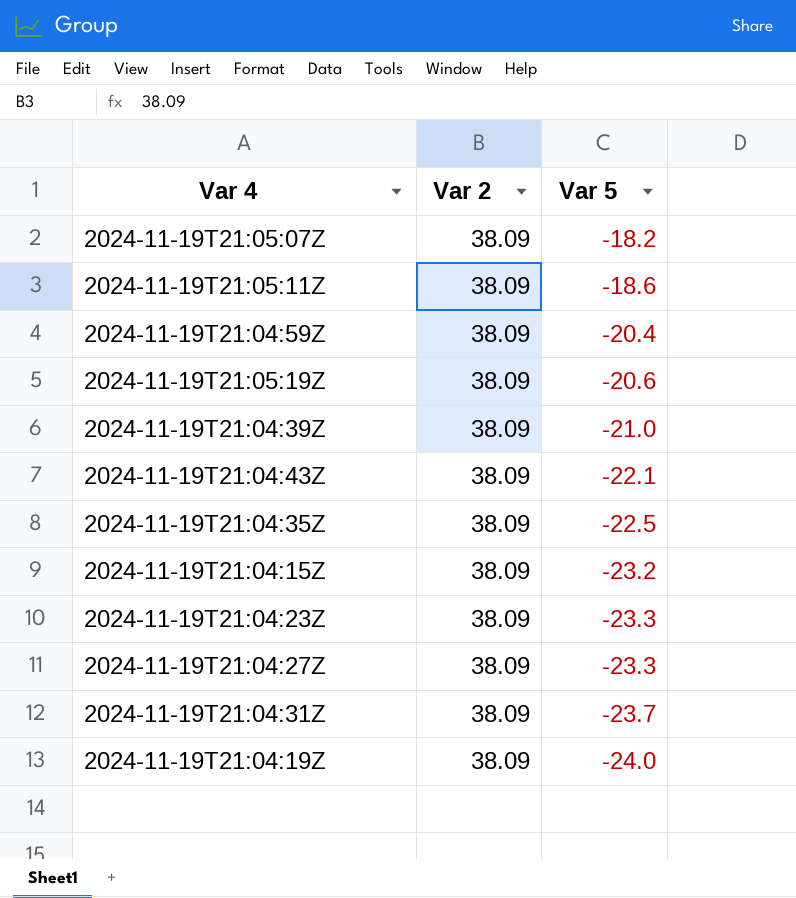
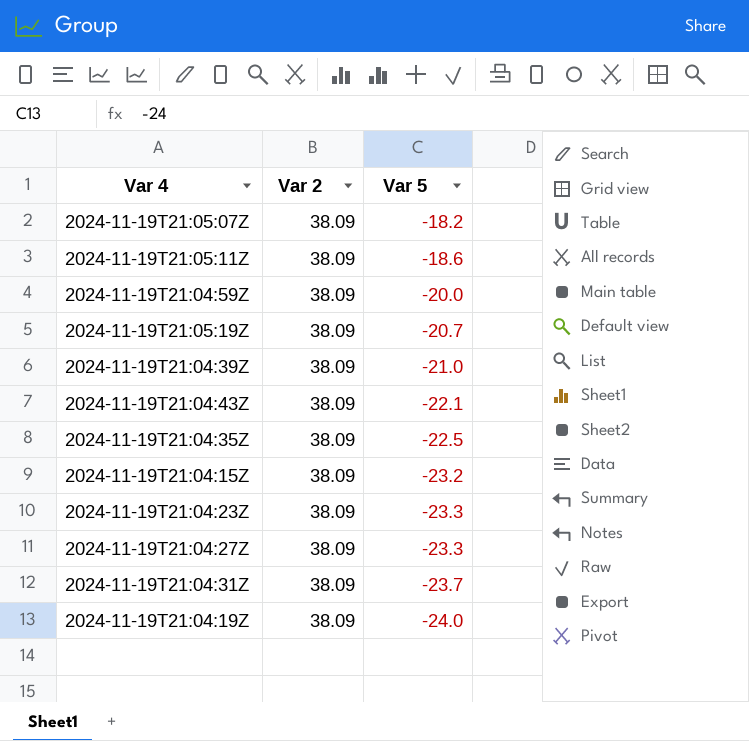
2024-11-19T21:04:59Z | Var 5: -20.4 -> -20.0
2024-11-19T21:05:19Z | Var 5: -20.6 -> -20.7

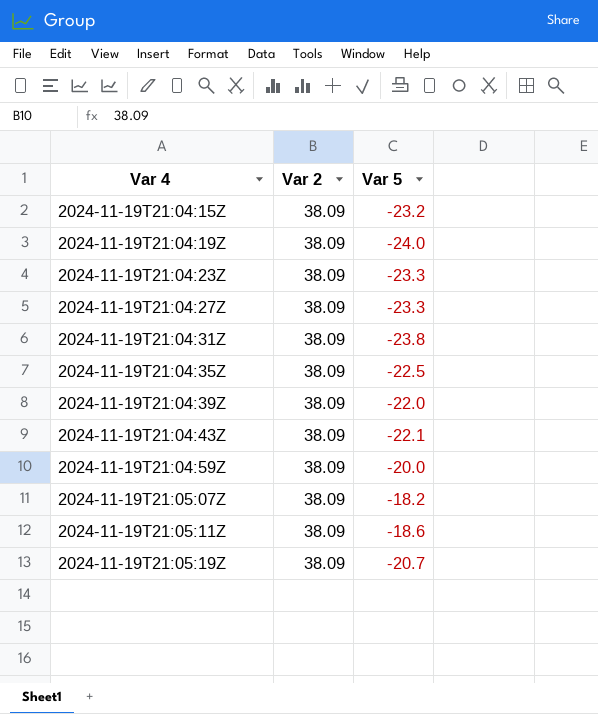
row order: Var 5 descending -> Var 4 ascending
2024-11-19T21:04:31Z | Var 5: -23.7 -> -23.8
2024-11-19T21:04:39Z | Var 5: -21.0 -> -22.0

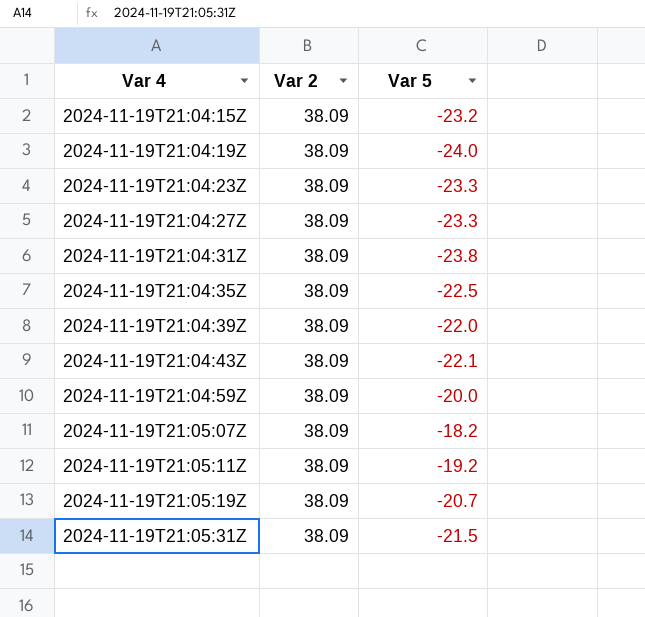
2024-11-19T21:05:11Z | Var 5: -18.6 -> -19.2
row 2024-11-19T21:05:31Z: none -> 38.09 | -21.5

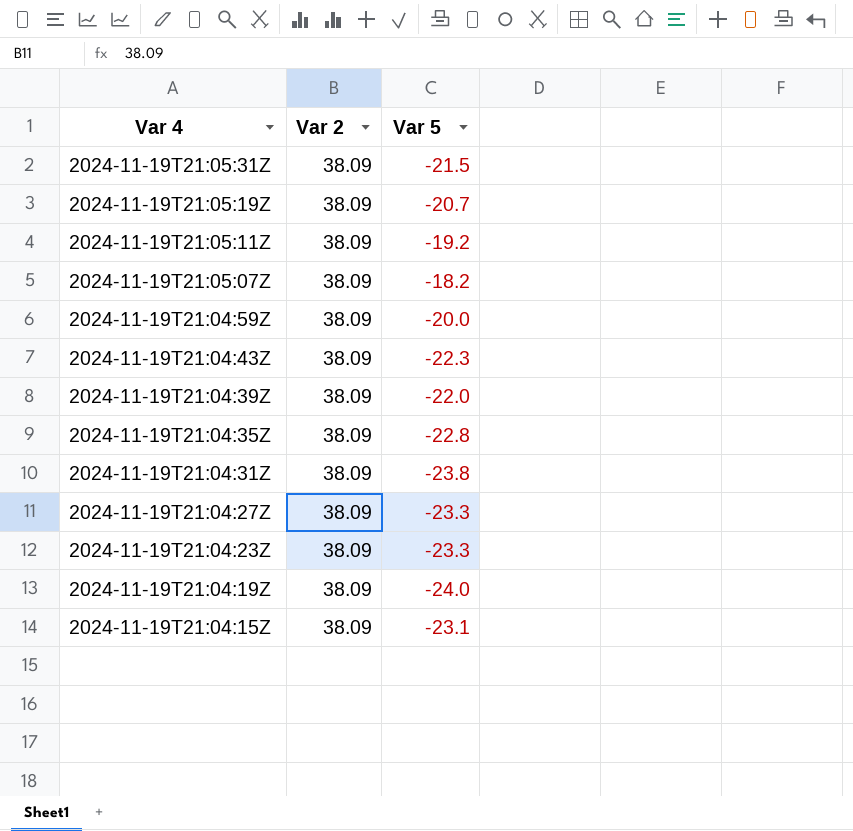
row order: Var 4 ascending -> Var 4 descending
2024-11-19T21:04:43Z | Var 5: -22.1 -> -22.3
2024-11-19T21:04:35Z | Var 5: -22.5 -> -22.8
2024-11-19T21:04:15Z | Var 5: -23.2 -> -23.1

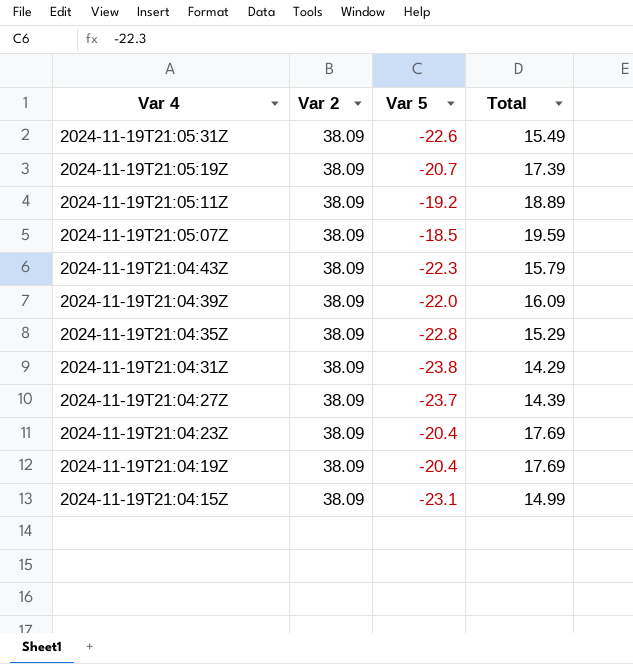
column Total | formula: none -> [Var 2] + [Var 5]
row 2024-11-19T21:04:59Z: 38.09 | -20.0 -> none
2024-11-19T21:05:31Z | Var 5: -21.5 -> -22.6
2024-11-19T21:05:07Z | Var 5: -18.2 -> -18.5
2024-11-19T21:04:27Z | Var 5: -23.3 -> -23.7
2024-11-19T21:04:23Z | Var 5: -23.3 -> -20.4
2024-11-19T21:04:19Z | Var 5: -24.0 -> -20.4

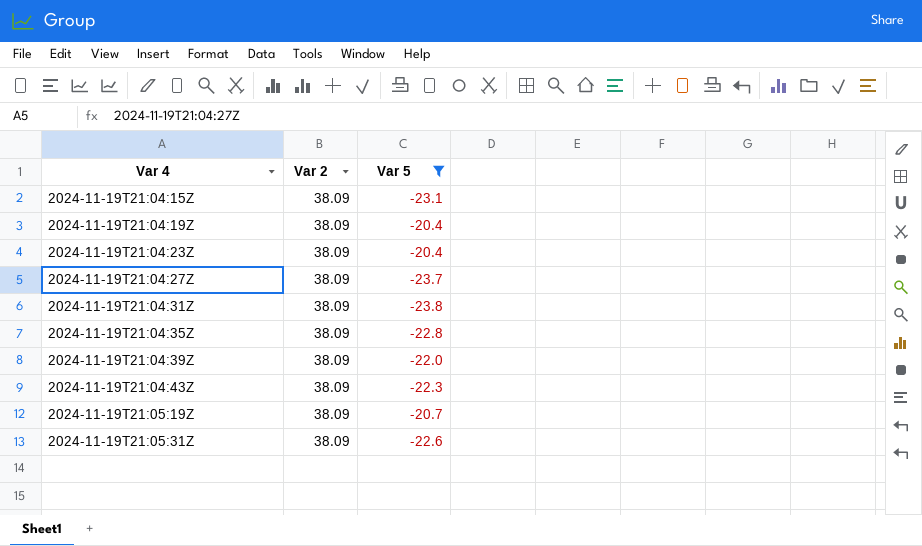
filter: none -> Var 5 <= -20.4
row order: Var 4 descending -> Var 4 ascending
column Total | formula: [Var 2] + [Var 5] -> none

